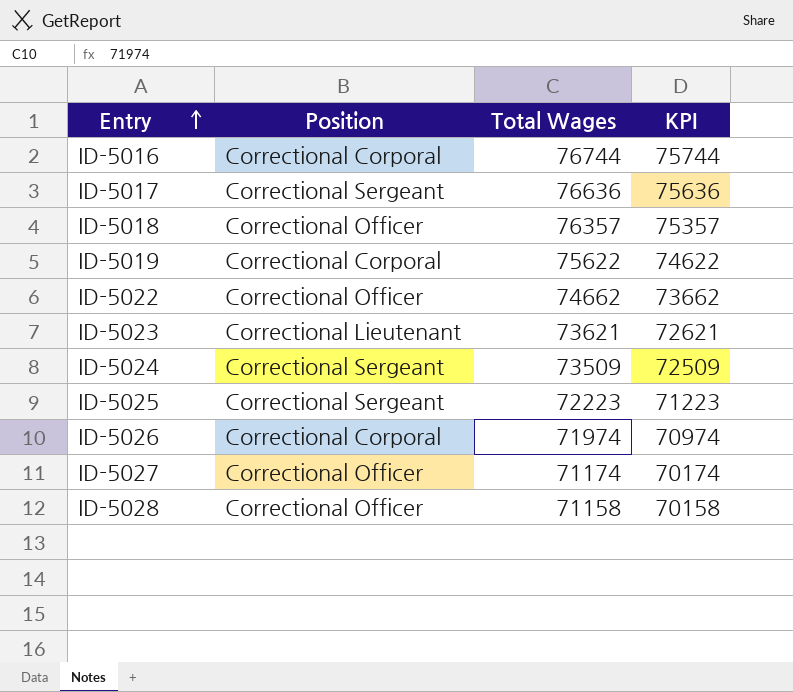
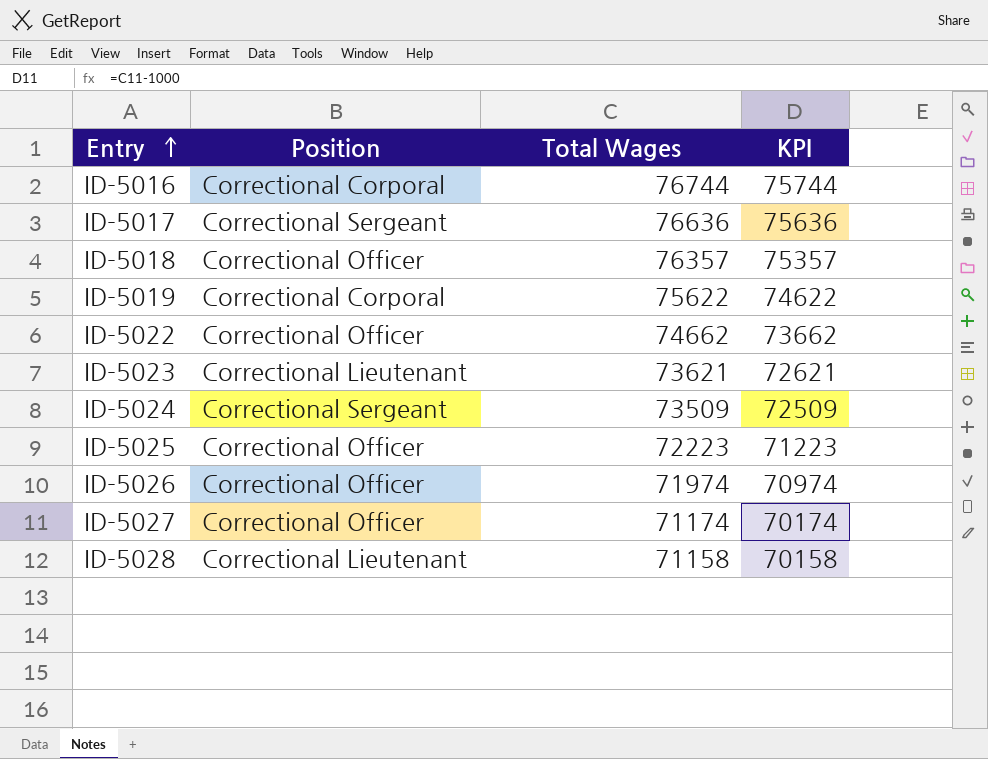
ID-5025 | Position: Correctional Sergeant -> Correctional Officer
ID-5026 | Position: Correctional Corporal -> Correctional Officer
ID-5028 | Position: Correctional Officer -> Correctional Lieutenant

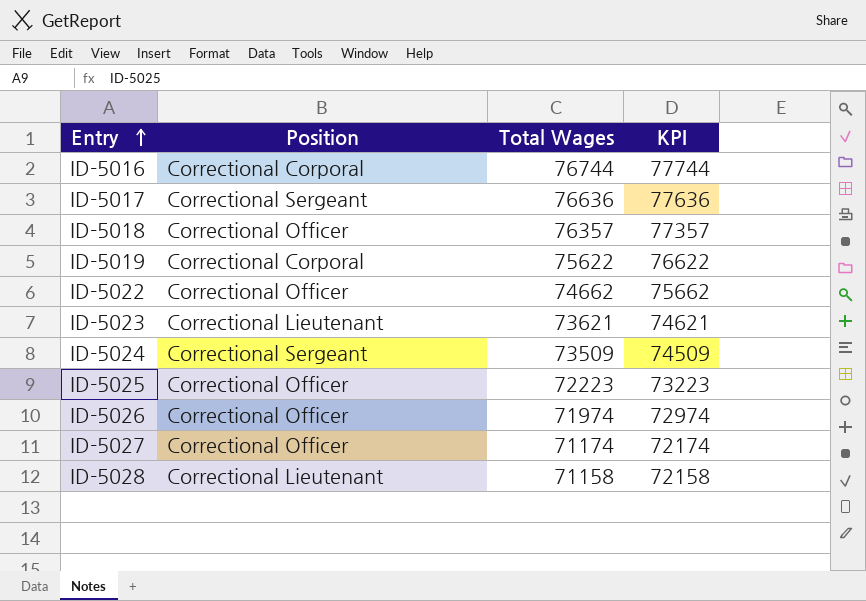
column KPI | formula: [Total Wages] - 1000 -> [Total Wages] + 1000

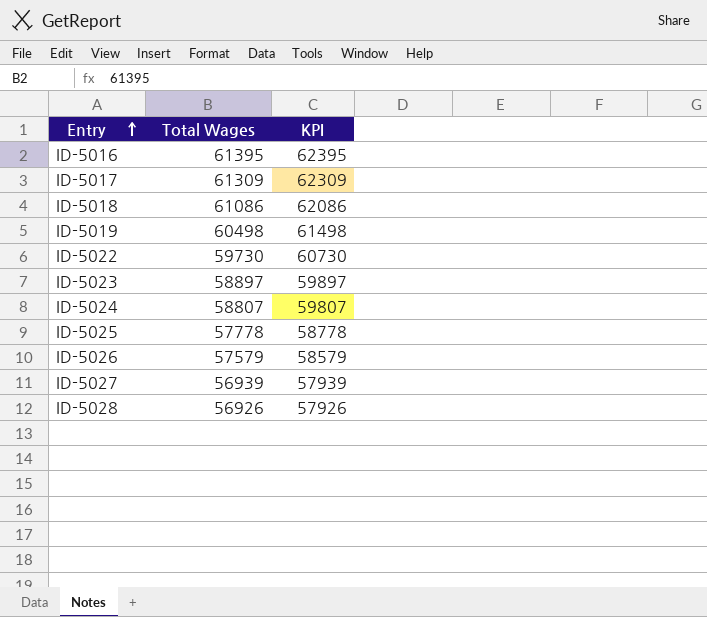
column Position | position: 2 -> none
ID-5016 | Total Wages: 76744 -> 61395
ID-5016 | KPI: 77744 -> 62395
ID-5017 | Total Wages: 76636 -> 61309
ID-5017 | KPI: 77636 -> 62309
ID-5018 | Total Wages: 76357 -> 61086
ID-5018 | KPI: 77357 -> 62086
ID-5019 | Total Wages: 75622 -> 60498
ID-5019 | KPI: 76622 -> 61498
ID-5022 | Total Wages: 74662 -> 59730
ID-5022 | KPI: 75662 -> 60730
ID-5023 | Total Wages: 73621 -> 58897
ID-5023 | KPI: 74621 -> 59897
ID-5024 | Total Wages: 73509 -> 58807
ID-5024 | KPI: 74509 -> 59807
ID-5025 | Total Wages: 72223 -> 57778
ID-5025 | KPI: 73223 -> 58778
ID-5026 | Total Wages: 71974 -> 57579
ID-5026 | KPI: 72974 -> 58579
ID-5027 | Total Wages: 71174 -> 56939
ID-5027 | KPI: 72174 -> 57939
ID-5028 | Total Wages: 71158 -> 56926
ID-5028 | KPI: 72158 -> 57926

